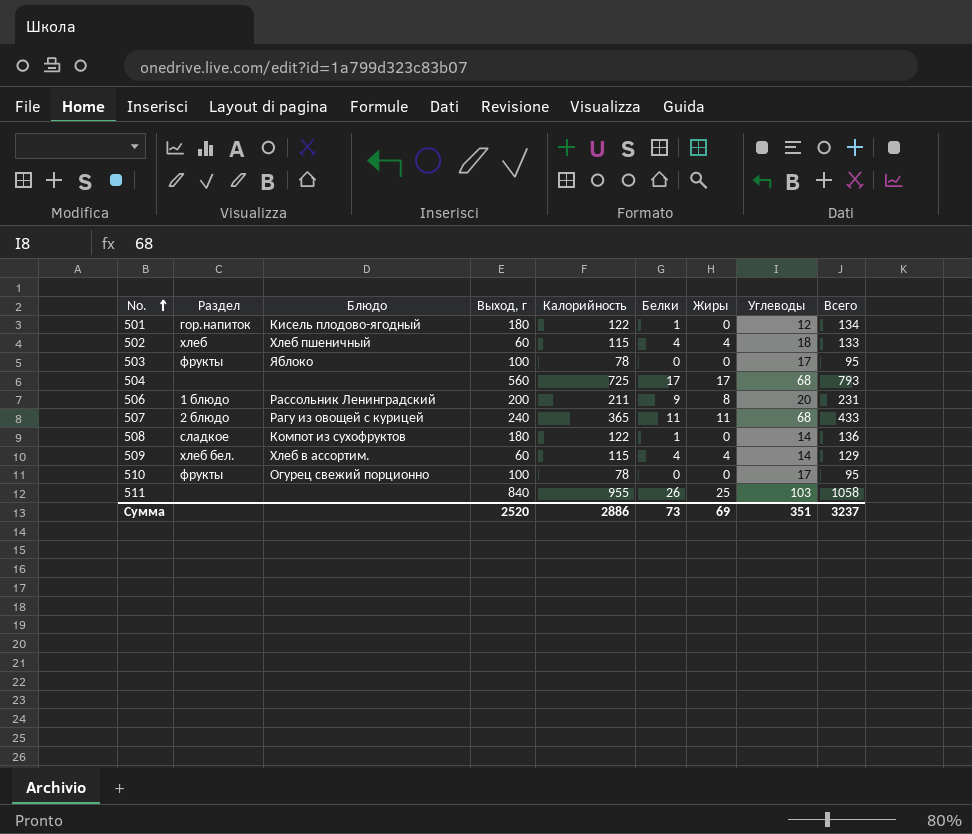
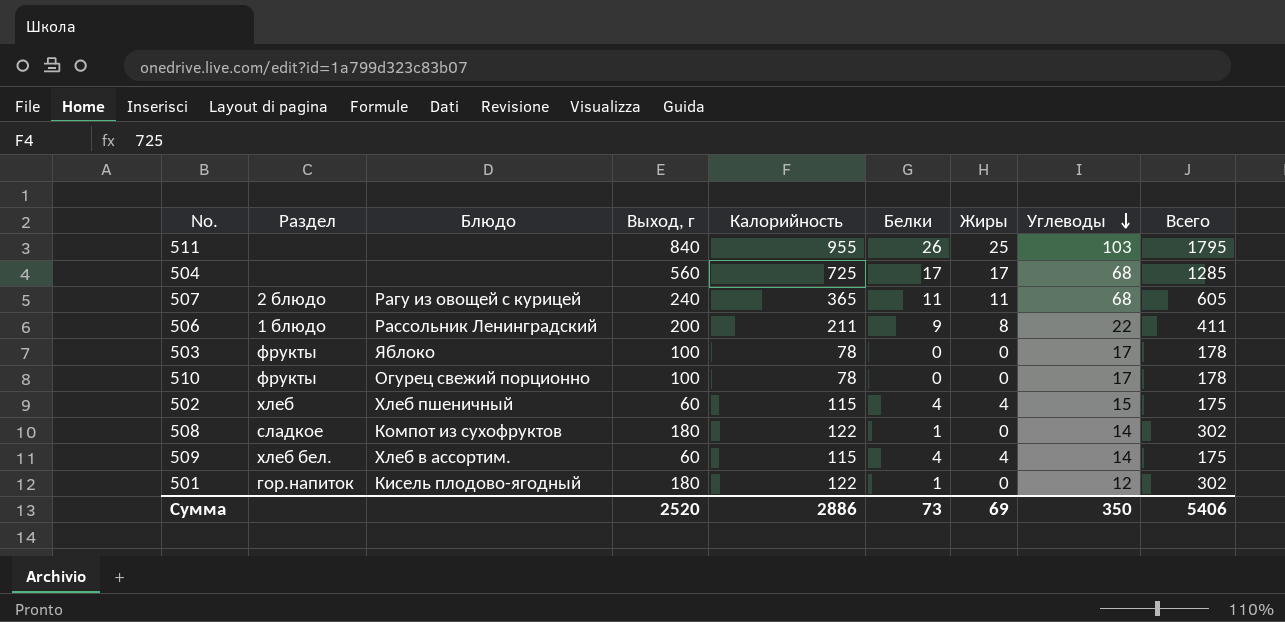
row order: No. ascending -> Углеводы descending
column Всего | formula: [Калорийность] + [Углеводы] -> [Выход, г] + [Калорийность]
506 | Углеводы: 20 -> 22
502 | Углеводы: 18 -> 15
Сумма | Углеводы: 351 -> 350
Сумма | Всего: 3237 -> 5406

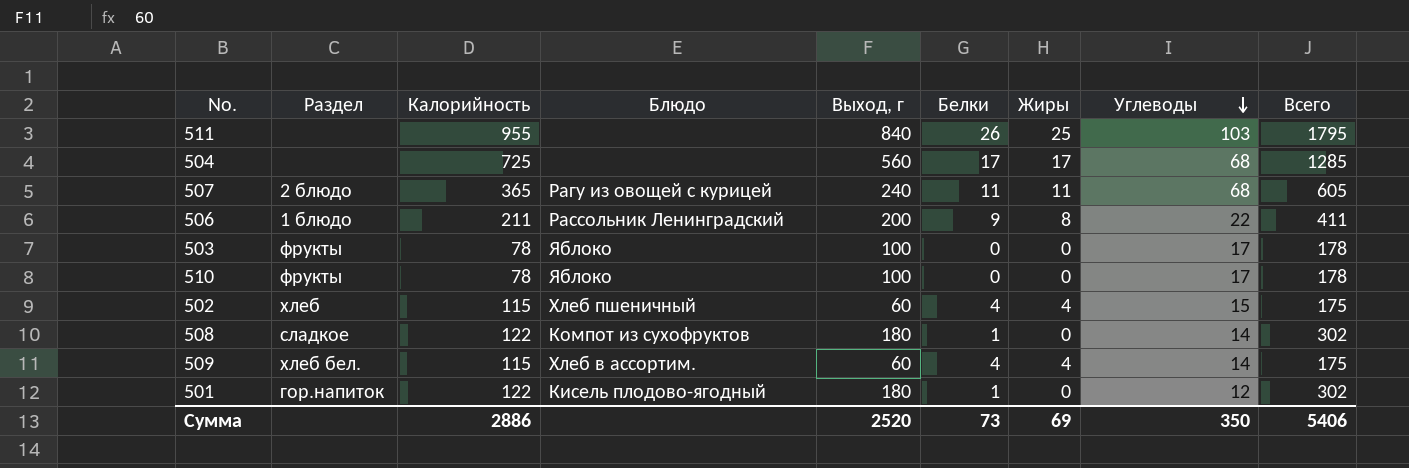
column Калорийность | position: 5 -> 3
510 | Блюдо: Огурец свежий порционно -> Яблоко

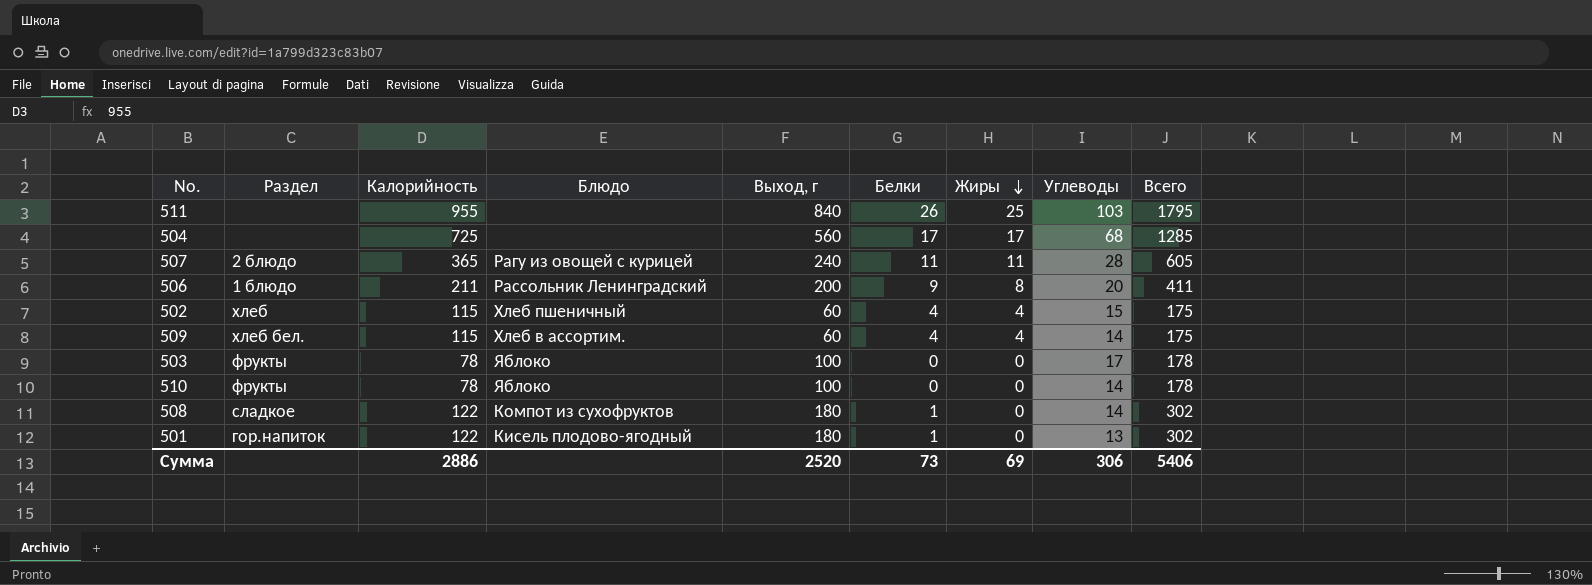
row order: Углеводы descending -> Жиры descending
507 | Углеводы: 68 -> 28
506 | Углеводы: 22 -> 20
510 | Углеводы: 17 -> 14
501 | Углеводы: 12 -> 13
Сумма | Углеводы: 350 -> 306

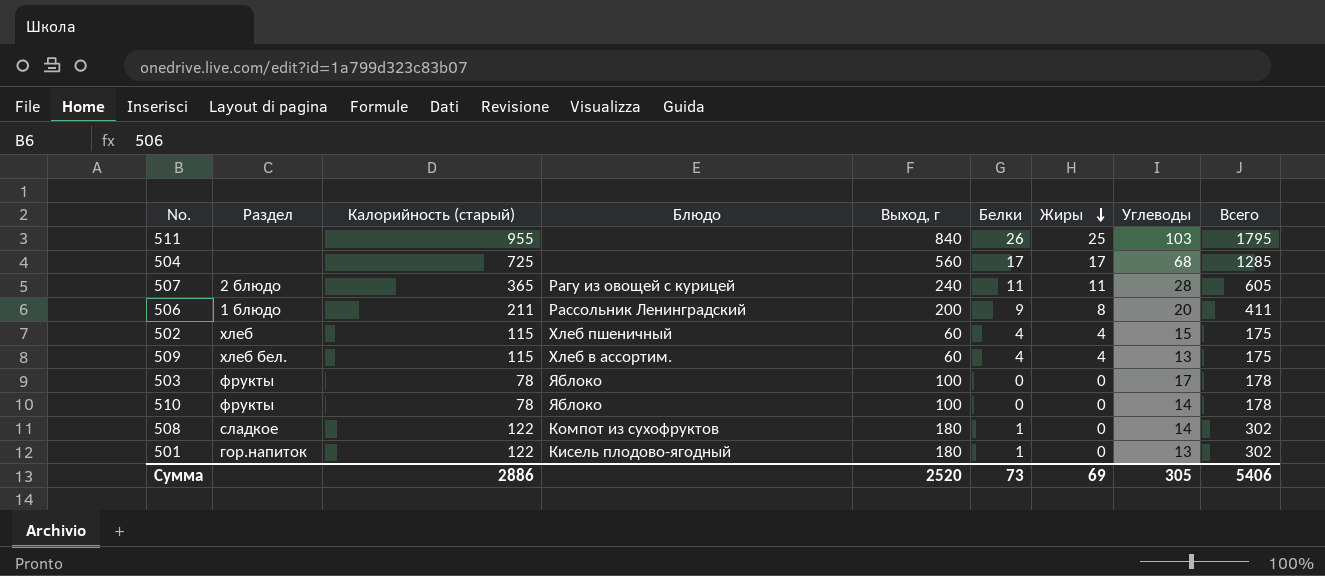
column name: Калорийность -> Калорийность (старый)
509 | Углеводы: 14 -> 13
Сумма | Углеводы: 306 -> 305

